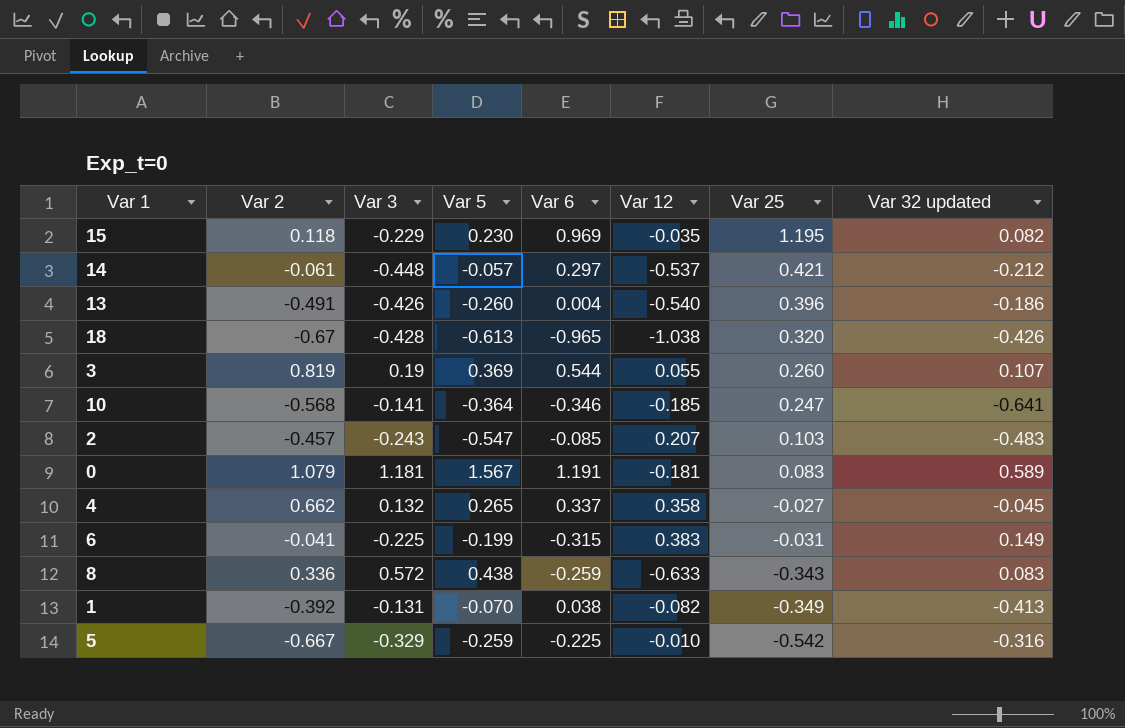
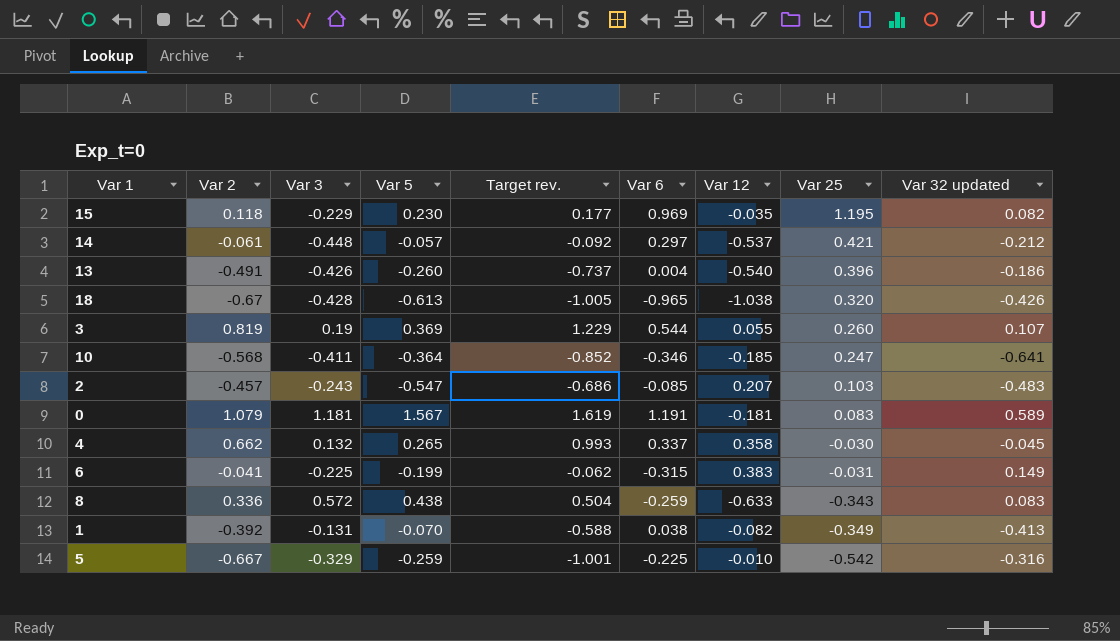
column Target rev. | formula: none -> [Var 2] * 1.5
10 | Var 3: -0.141 -> -0.411
4 | Var 25: -0.027 -> -0.030

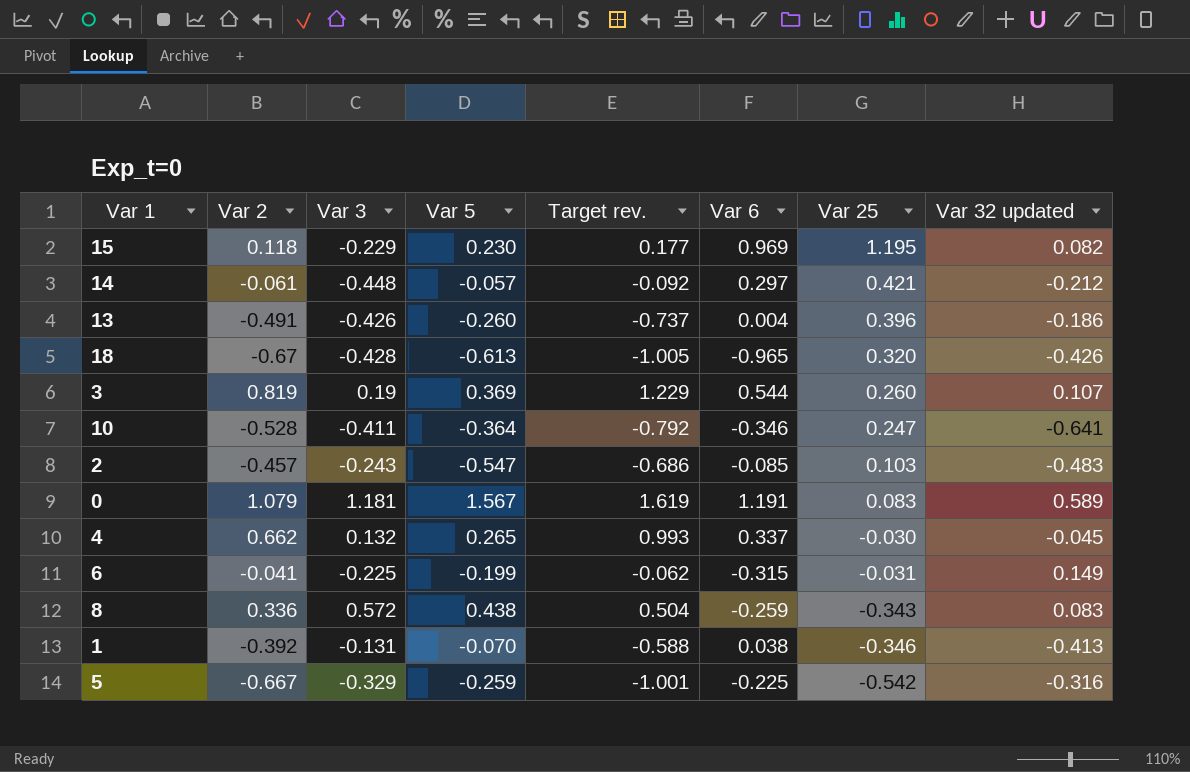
column Var 12 | position: 7 -> none
10 | Var 2: -0.568 -> -0.528
10 | Target rev.: -0.852 -> -0.792
1 | Var 25: -0.349 -> -0.346

